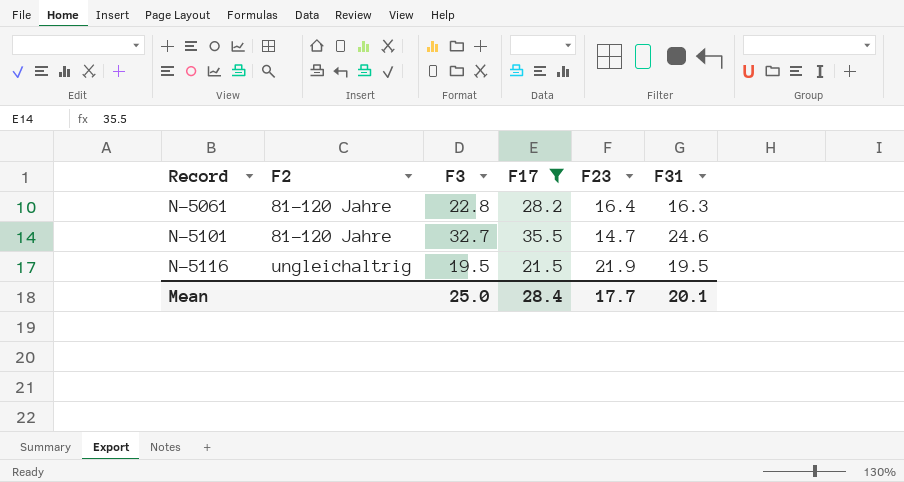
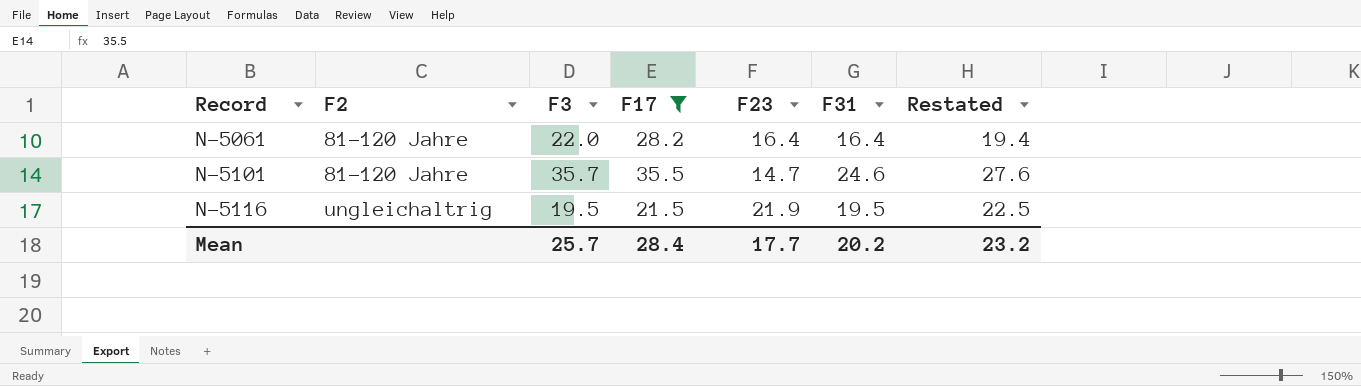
column Restated | formula: none -> [F31] + 3
N-5061 | F3: 22.8 -> 22.0
N-5061 | F31: 16.3 -> 16.4
N-5101 | F3: 32.7 -> 35.7
Mean | F3: 25.0 -> 25.7
Mean | F31: 20.1 -> 20.2

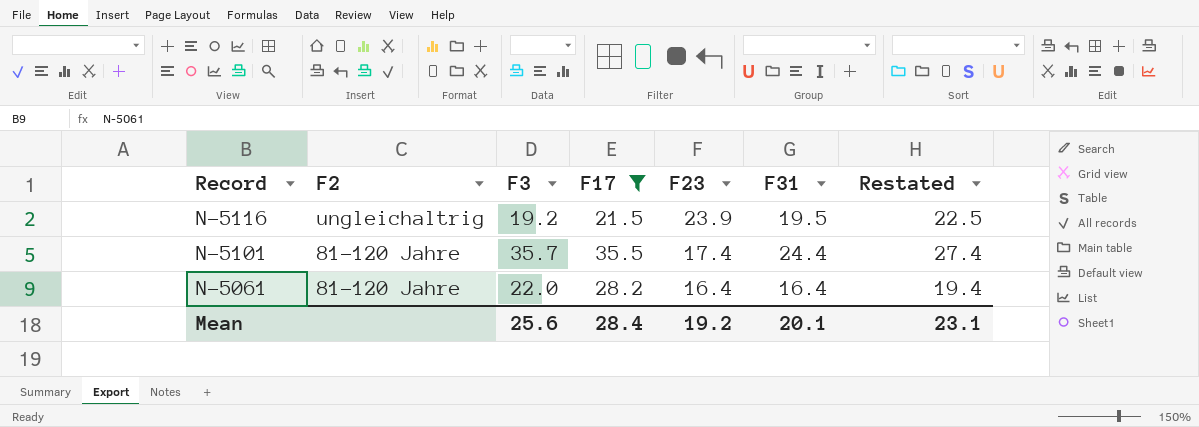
row order: Record ascending -> Record descending
N-5116 | F3: 19.5 -> 19.2
N-5116 | F23: 21.9 -> 23.9
N-5101 | F23: 14.7 -> 17.4
N-5101 | F31: 24.6 -> 24.4
N-5101 | Restated: 27.6 -> 27.4
Mean | F3: 25.7 -> 25.6
Mean | F23: 17.7 -> 19.2
Mean | F31: 20.2 -> 20.1
Mean | Restated: 23.2 -> 23.1

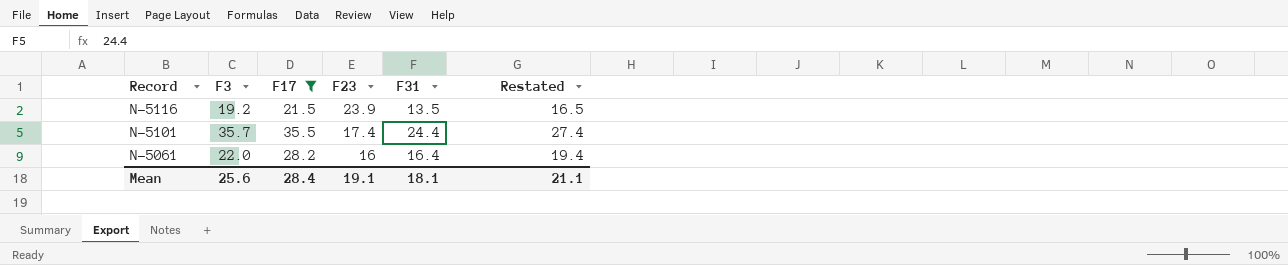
column F2 | position: 2 -> none
N-5116 | F31: 19.5 -> 13.5
N-5116 | Restated: 22.5 -> 16.5
N-5061 | F23: 16.4 -> 16
Mean | F23: 19.2 -> 19.1
Mean | F31: 20.1 -> 18.1
Mean | Restated: 23.1 -> 21.1

